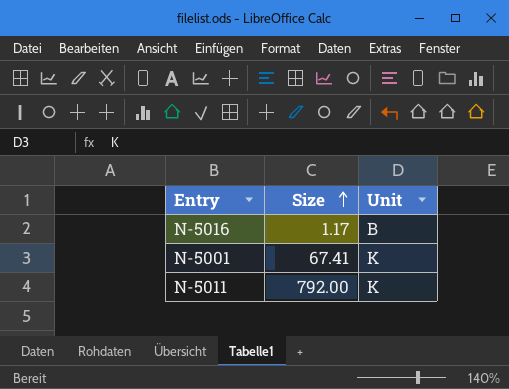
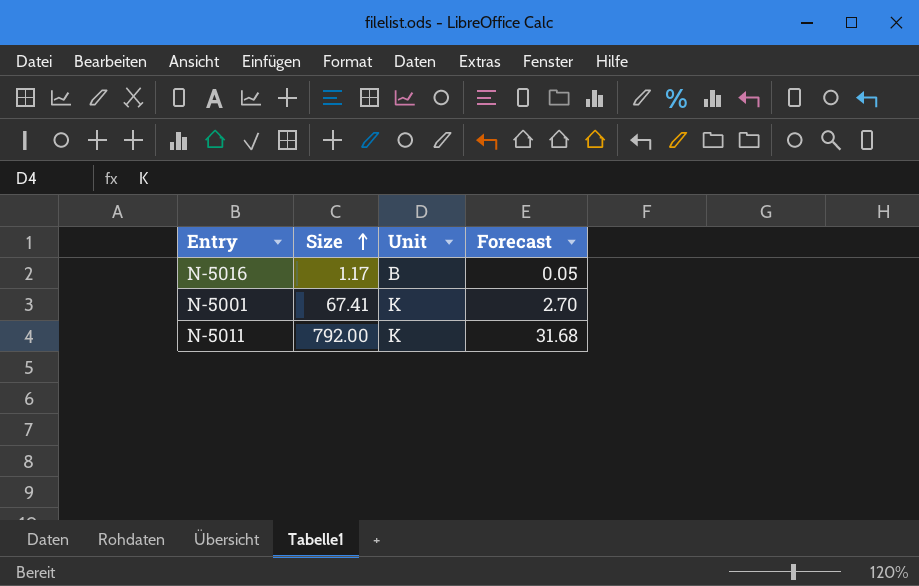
column Forecast | formula: none -> [Size] * 0.04

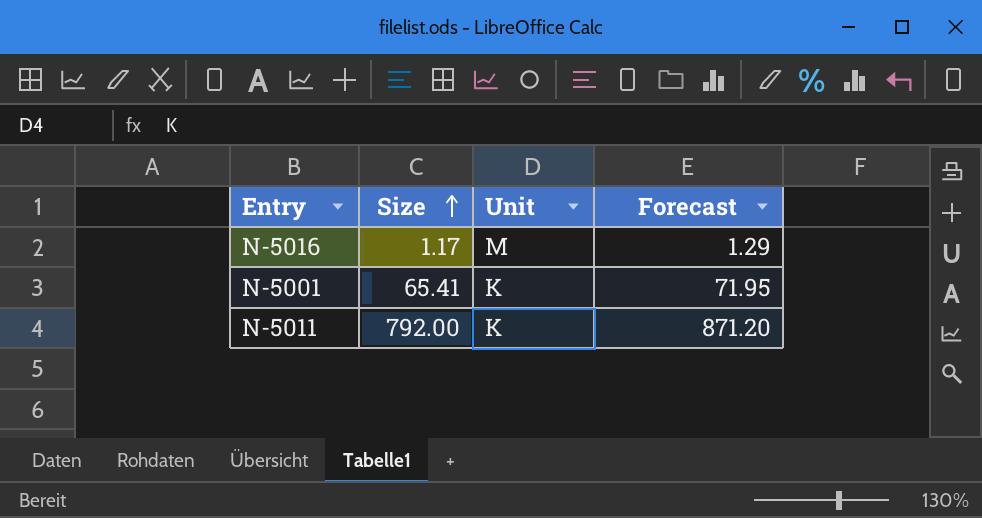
column Forecast | formula: [Size] * 0.04 -> [Size] * 1.1
N-5016 | Unit: B -> M
N-5001 | Size: 67.41 -> 65.41

